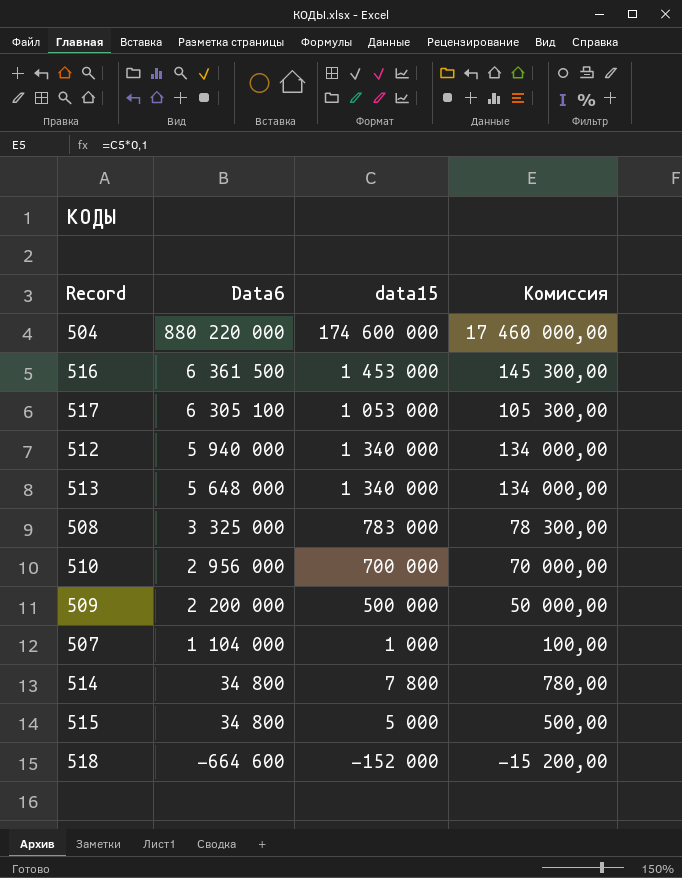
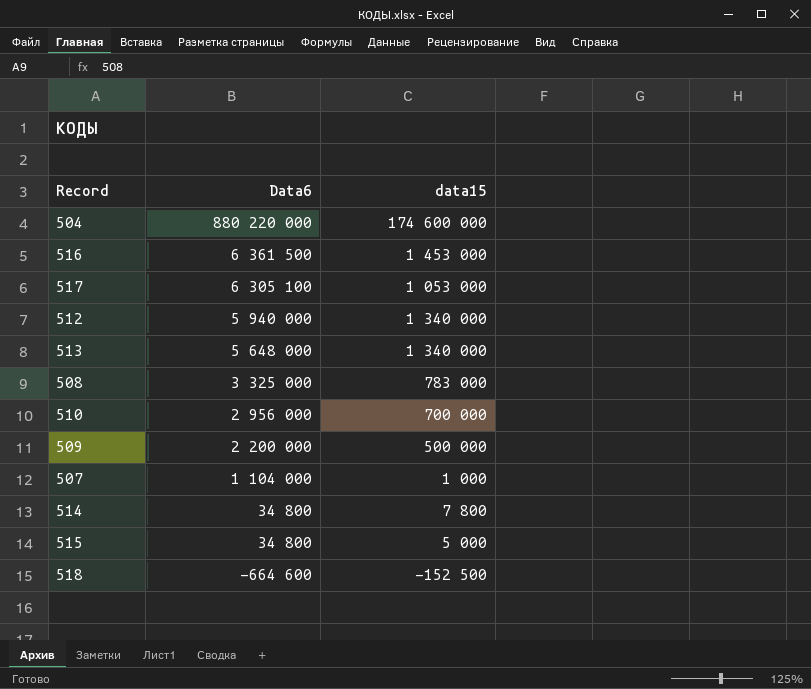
column Комиссия | formula: [data15] * 0,1 -> none
518 | data15: -152 000 -> -152 500

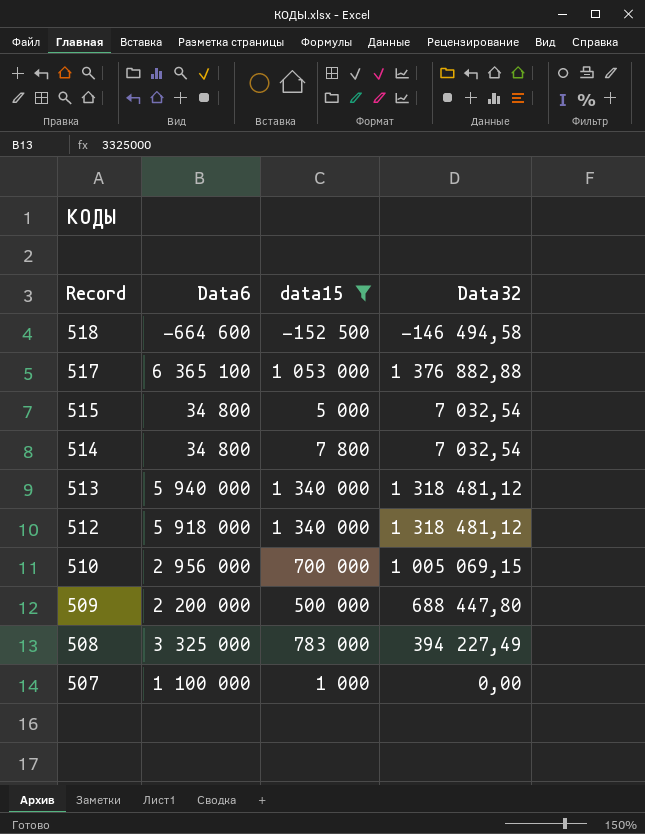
filter: none -> data15 <= 1 340 000
row order: Data6 descending -> Record descending
column Data32 | position: none -> 4
517 | Data6: 6 305 100 -> 6 365 100
513 | Data6: 5 648 000 -> 5 940 000
512 | Data6: 5 940 000 -> 5 918 000
507 | Data6: 1 104 000 -> 1 100 000

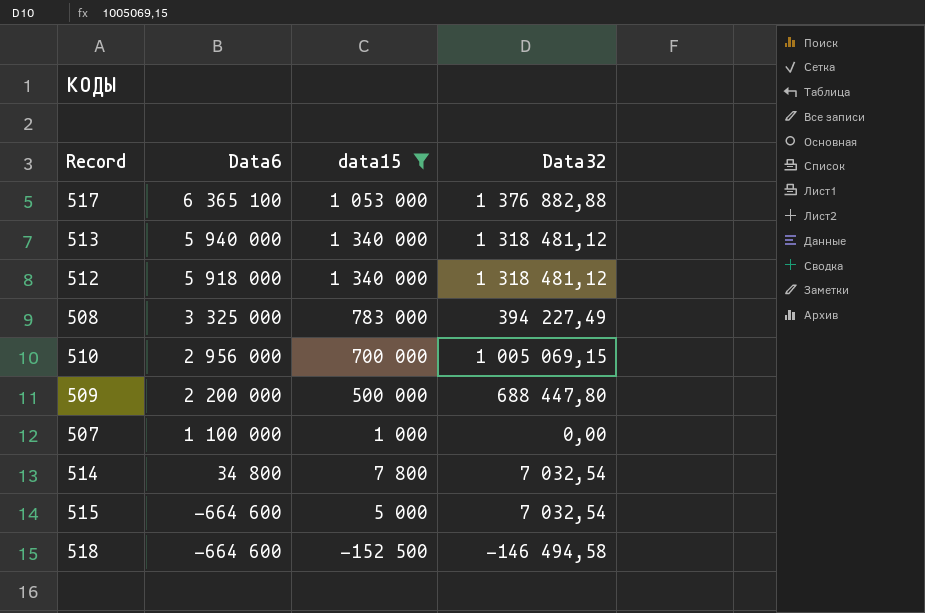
row order: Record descending -> Data6 descending
515 | Data6: 34 800 -> -664 600

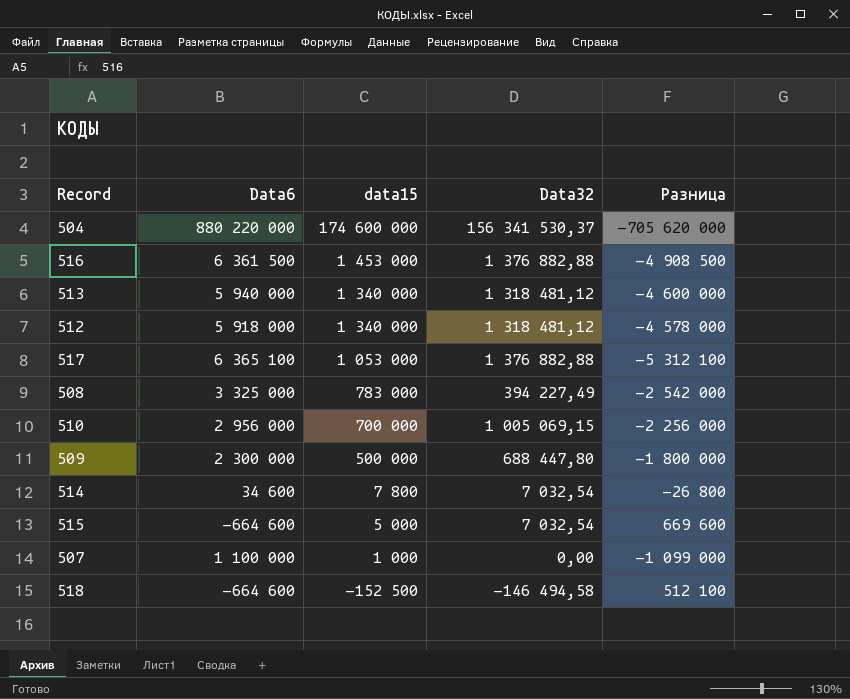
filter: data15 <= 1 340 000 -> none
row order: Data6 descending -> data15 descending
column Разница | formula: none -> [data15] - [Data6]
509 | Data6: 2 200 000 -> 2 300 000
514 | Data6: 34 800 -> 34 600

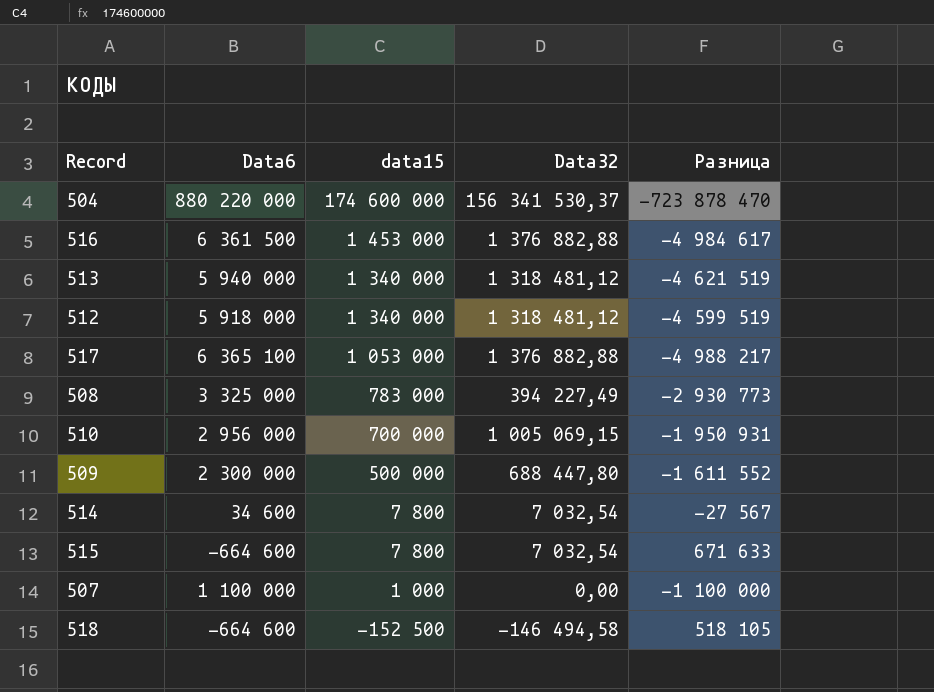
column Разница | formula: [data15] - [Data6] -> [Data32] - [Data6]
515 | data15: 5 000 -> 7 800

